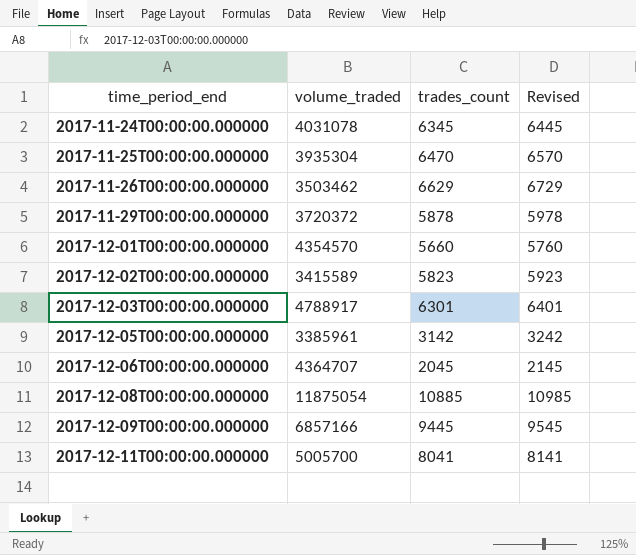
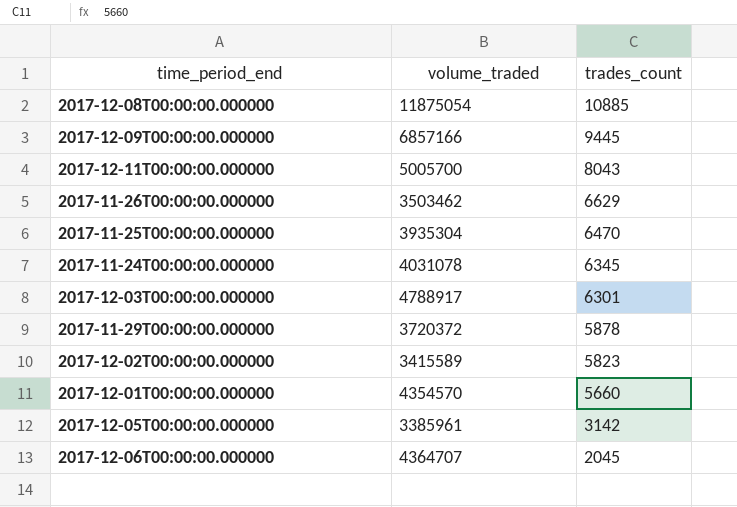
row order: time_period_end ascending -> trades_count descending
column Revised | formula: [trades_count] + 100 -> none
2017-12-11T00:00:00.000000 | trades_count: 8041 -> 8043

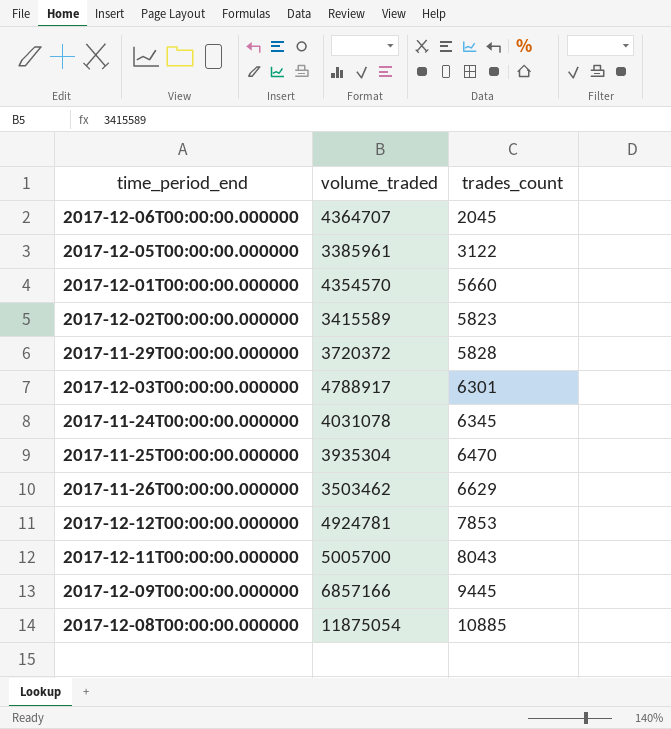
row order: trades_count descending -> trades_count ascending
2017-12-05T00:00:00.000000 | trades_count: 3142 -> 3122
2017-11-29T00:00:00.000000 | trades_count: 5878 -> 5828
row 2017-12-12T00:00:00.000000: none -> 4924781 | 7853

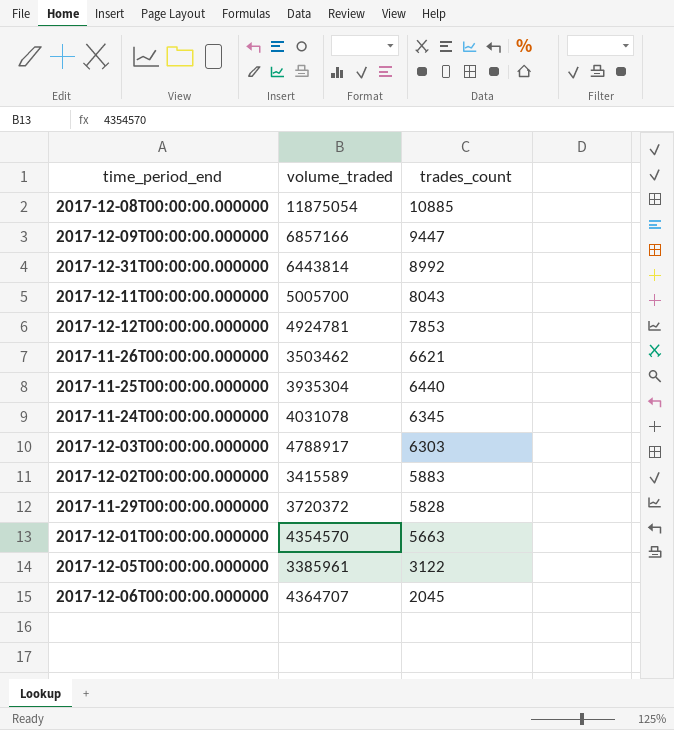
row order: trades_count ascending -> trades_count descending
2017-12-09T00:00:00.000000 | trades_count: 9445 -> 9447
row 2017-12-31T00:00:00.000000: none -> 6443814 | 8992
2017-11-26T00:00:00.000000 | trades_count: 6629 -> 6621
2017-11-25T00:00:00.000000 | trades_count: 6470 -> 6440
2017-12-03T00:00:00.000000 | trades_count: 6301 -> 6303
2017-12-02T00:00:00.000000 | trades_count: 5823 -> 5883
2017-12-01T00:00:00.000000 | trades_count: 5660 -> 5663

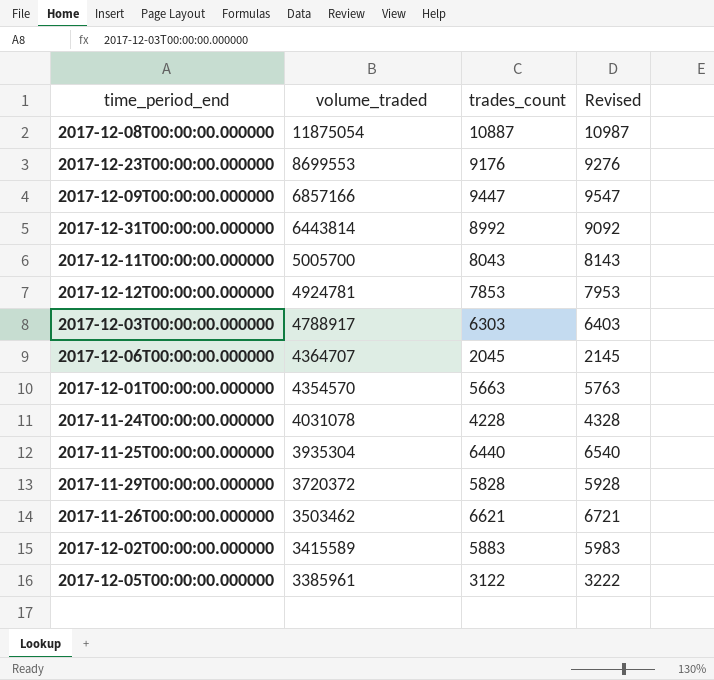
row order: trades_count descending -> volume_traded descending
column Revised | formula: none -> [trades_count] + 100
2017-12-08T00:00:00.000000 | trades_count: 10885 -> 10887
row 2017-12-23T00:00:00.000000: none -> 8699553 | 9176 | 9276
2017-11-24T00:00:00.000000 | trades_count: 6345 -> 4228

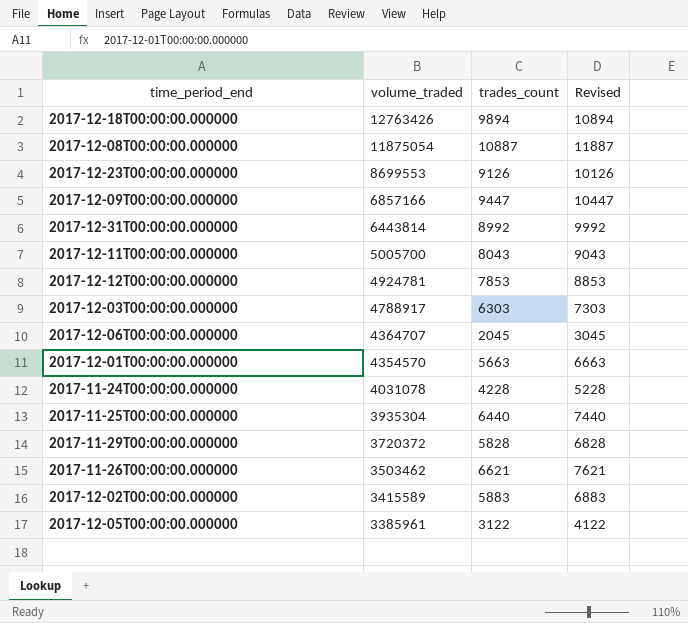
column Revised | formula: [trades_count] + 100 -> [trades_count] + 1000
row 2017-12-18T00:00:00.000000: none -> 12763426 | 9894 | 10894
2017-12-23T00:00:00.000000 | trades_count: 9176 -> 9126

